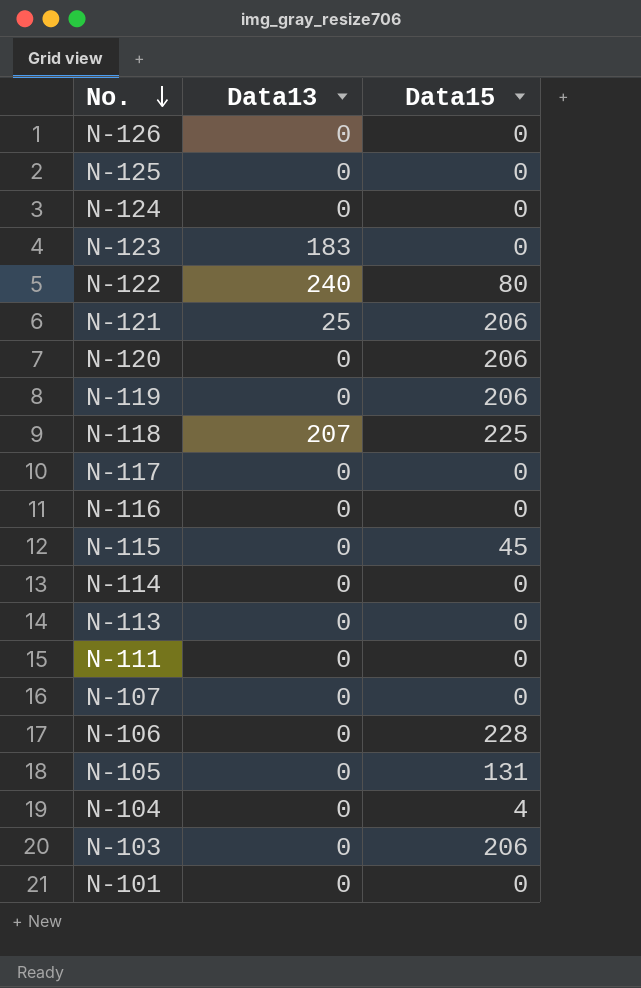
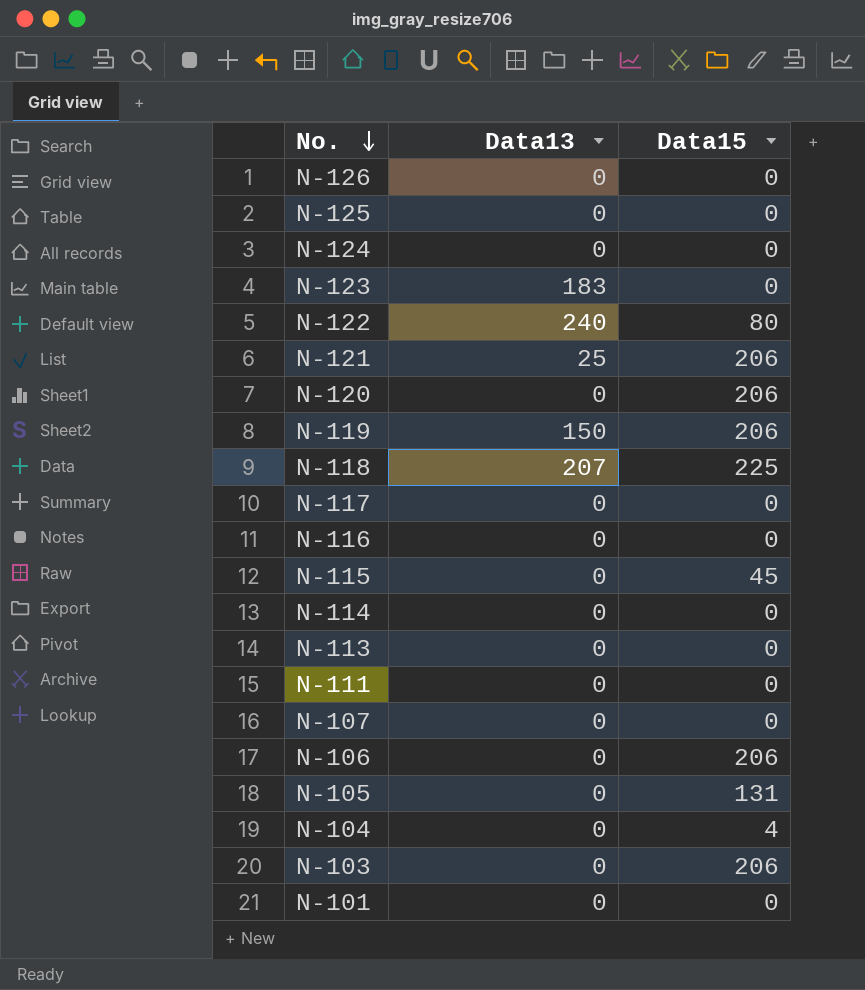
N-119 | Data13: 0 -> 150
N-106 | Data15: 228 -> 206

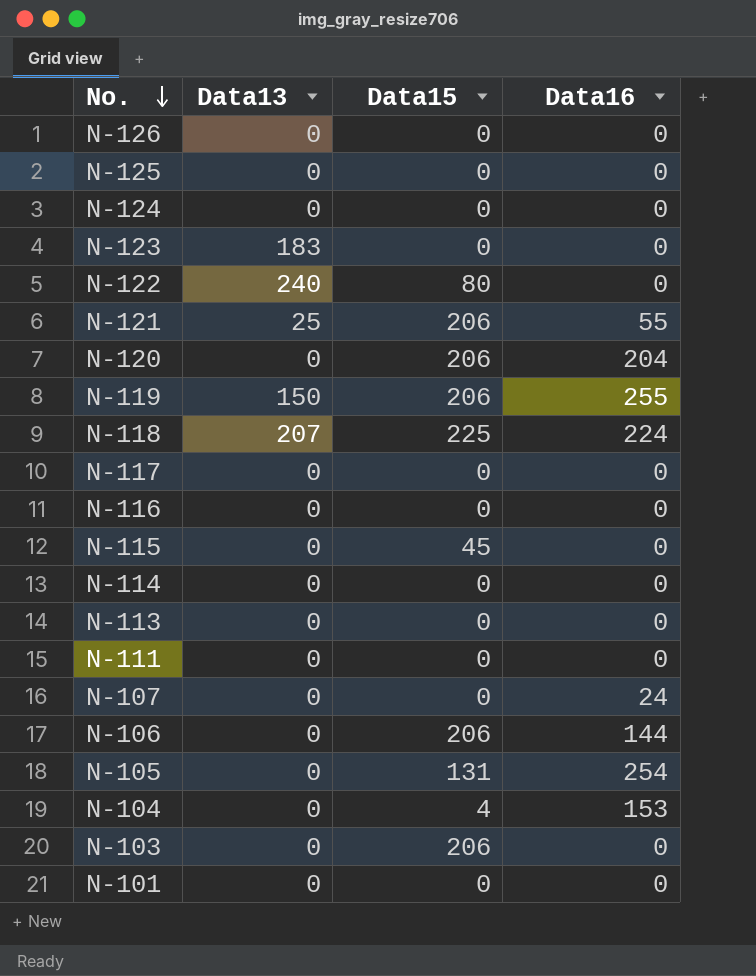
column Data16 | position: none -> 4

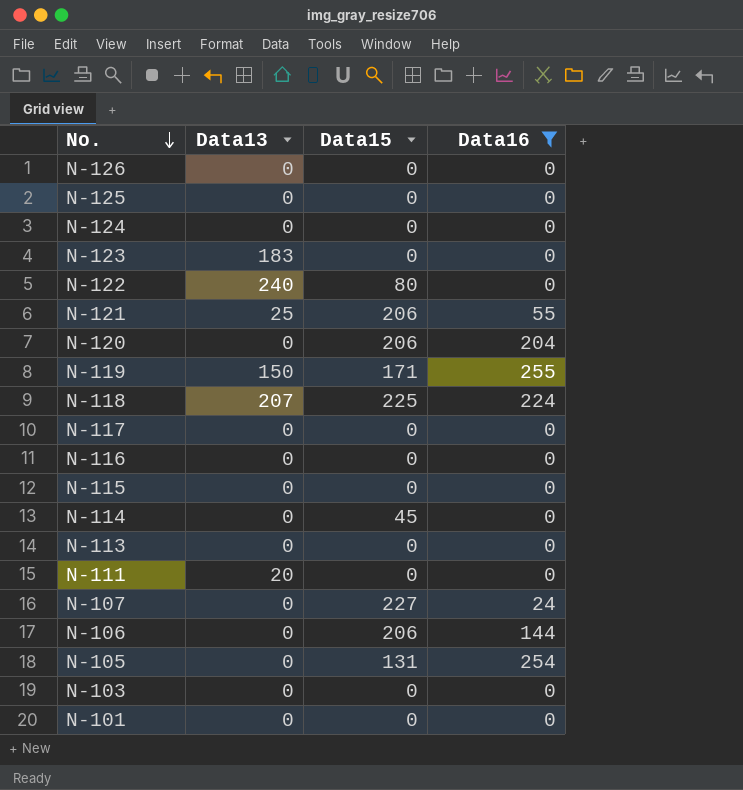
filter: none -> Data16 != 153
N-119 | Data15: 206 -> 171
N-115 | Data15: 45 -> 0
N-114 | Data15: 0 -> 45
N-111 | Data13: 0 -> 20
N-107 | Data15: 0 -> 227
N-103 | Data15: 206 -> 0

